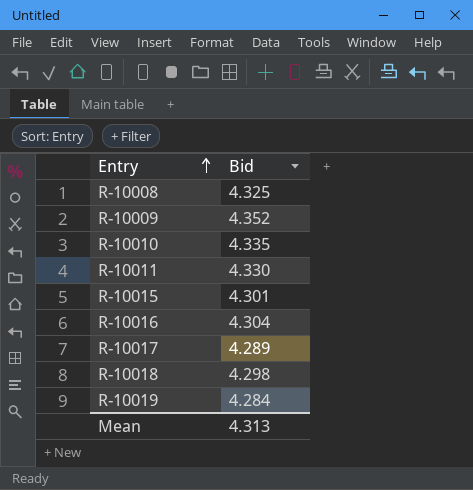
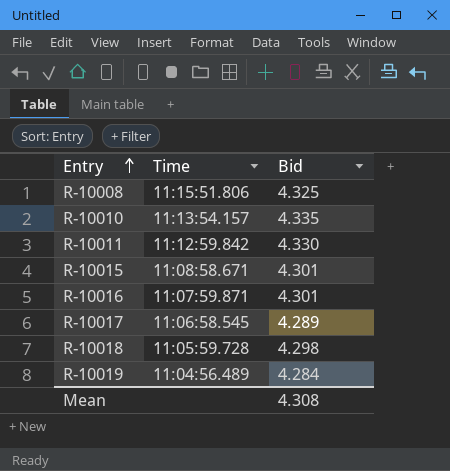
column Time | position: none -> 2
row R-10009: 4.352 -> none
R-10016 | Bid: 4.304 -> 4.301
Mean | Bid: 4.313 -> 4.308

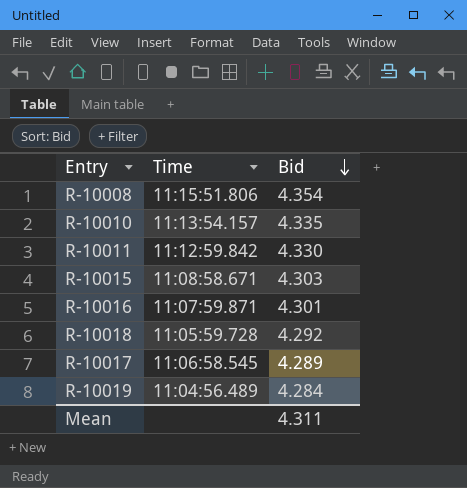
row order: Entry ascending -> Bid descending
R-10008 | Bid: 4.325 -> 4.354
R-10015 | Bid: 4.301 -> 4.303
R-10018 | Bid: 4.298 -> 4.292
Mean | Bid: 4.308 -> 4.311

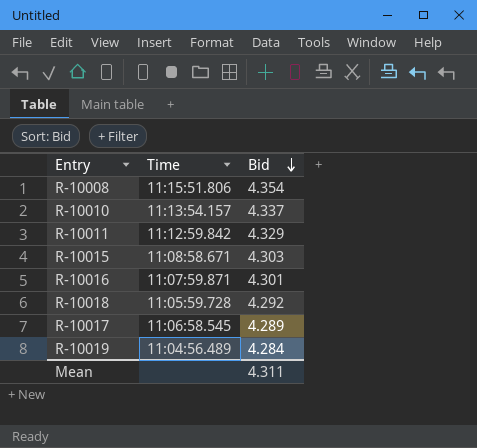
R-10010 | Bid: 4.335 -> 4.337
R-10011 | Bid: 4.330 -> 4.329

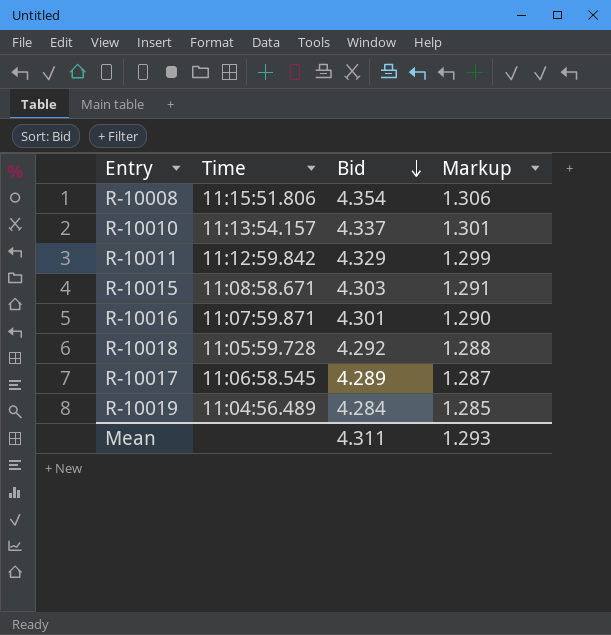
column Markup | formula: none -> [Bid] * 0.3

